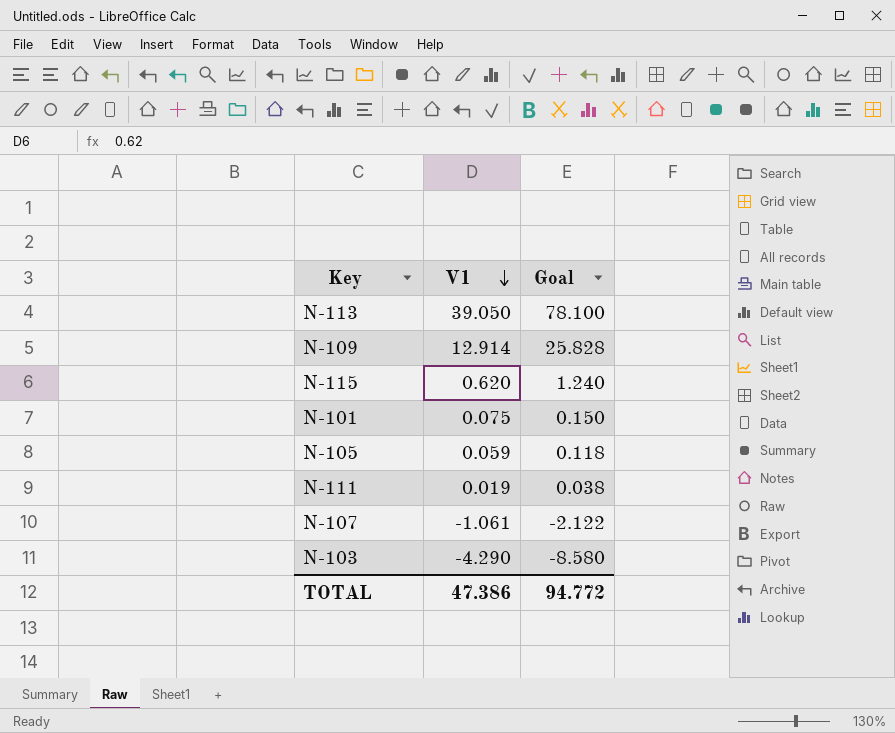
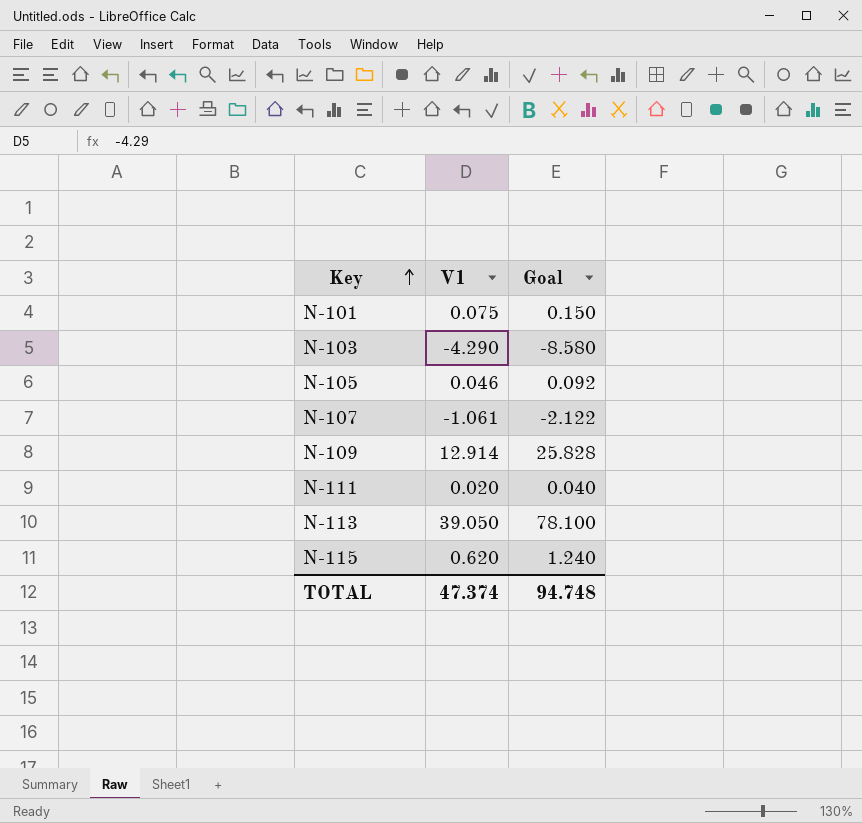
row order: V1 descending -> Key ascending
N-105 | V1: 0.059 -> 0.046
N-105 | Goal: 0.118 -> 0.092
N-111 | V1: 0.019 -> 0.020
N-111 | Goal: 0.038 -> 0.040
TOTAL | V1: 47.386 -> 47.374
TOTAL | Goal: 94.772 -> 94.748

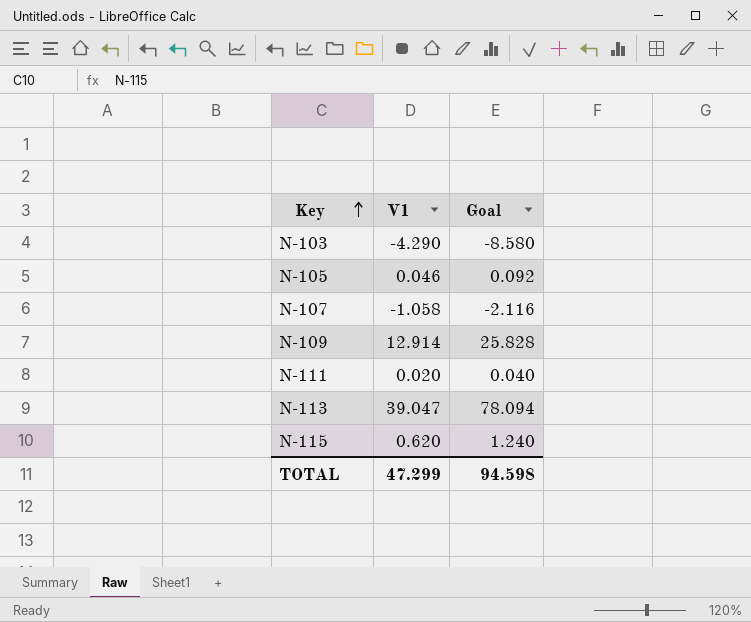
row N-101: 0.075 | 0.150 -> none
N-107 | V1: -1.061 -> -1.058
N-107 | Goal: -2.122 -> -2.116
N-113 | V1: 39.050 -> 39.047
N-113 | Goal: 78.100 -> 78.094
TOTAL | V1: 47.374 -> 47.299
TOTAL | Goal: 94.748 -> 94.598

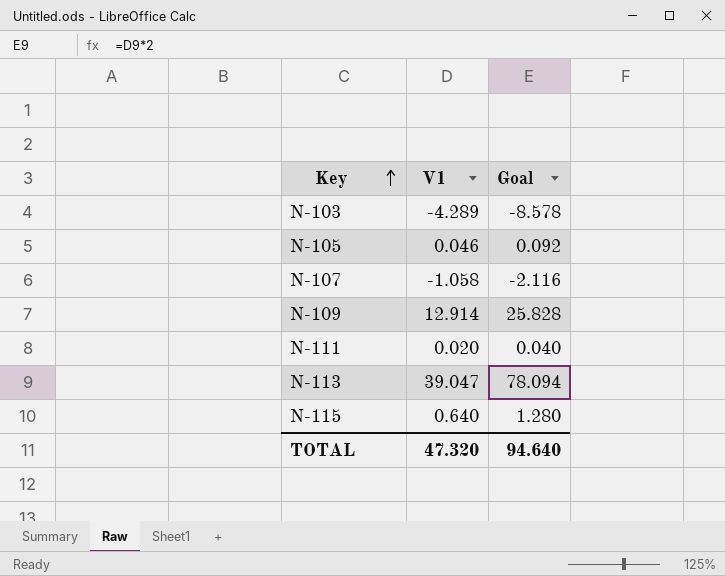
N-103 | V1: -4.290 -> -4.289
N-103 | Goal: -8.580 -> -8.578
N-115 | V1: 0.620 -> 0.640
N-115 | Goal: 1.240 -> 1.280
TOTAL | V1: 47.299 -> 47.320
TOTAL | Goal: 94.598 -> 94.640

